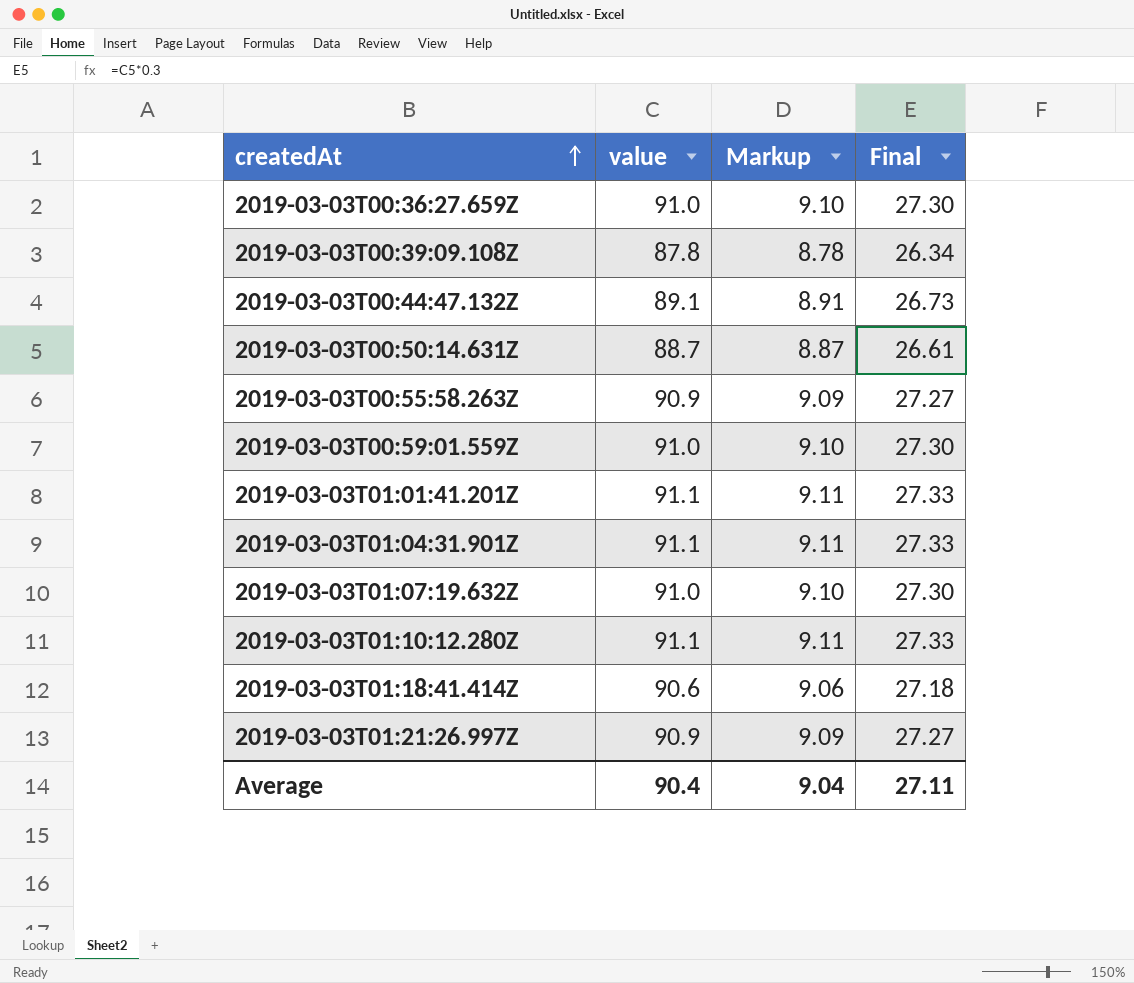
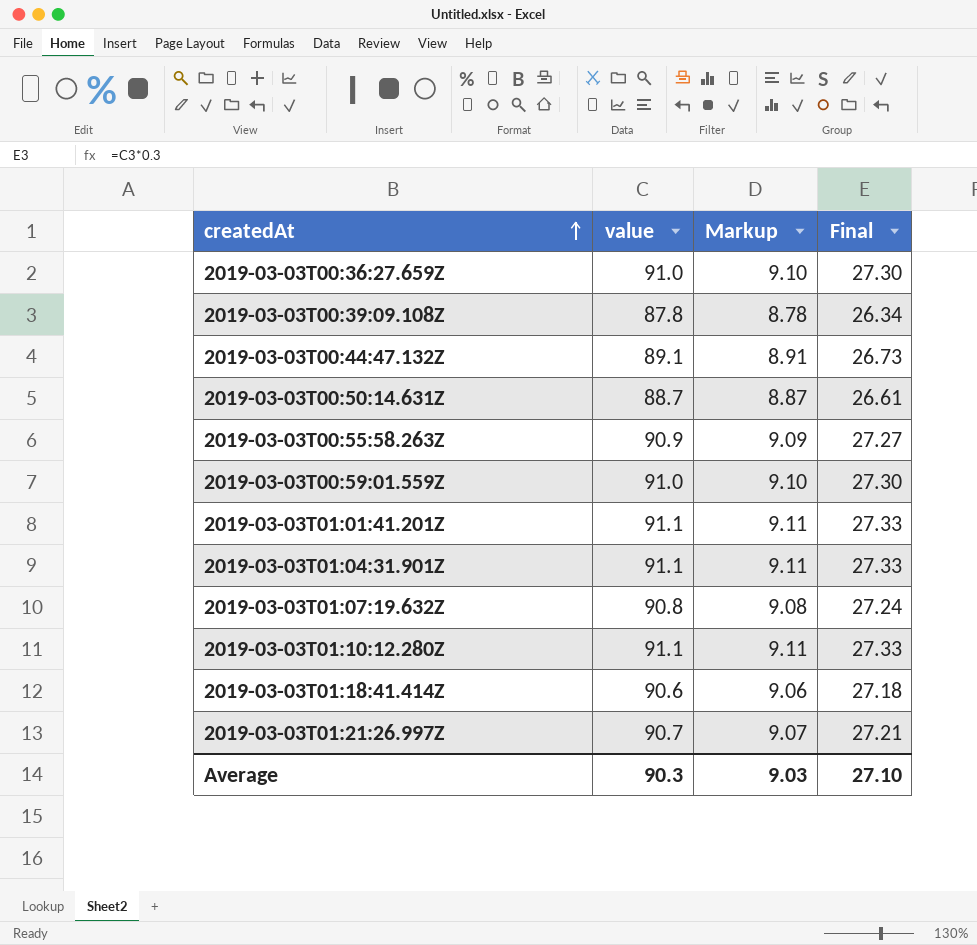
2019-03-03T01:07:19.632Z | value: 91.0 -> 90.8
2019-03-03T01:07:19.632Z | Markup: 9.10 -> 9.08
2019-03-03T01:07:19.632Z | Final: 27.30 -> 27.24
2019-03-03T01:21:26.997Z | value: 90.9 -> 90.7
2019-03-03T01:21:26.997Z | Markup: 9.09 -> 9.07
2019-03-03T01:21:26.997Z | Final: 27.27 -> 27.21
Average | value: 90.4 -> 90.3
Average | Markup: 9.04 -> 9.03
Average | Final: 27.11 -> 27.10

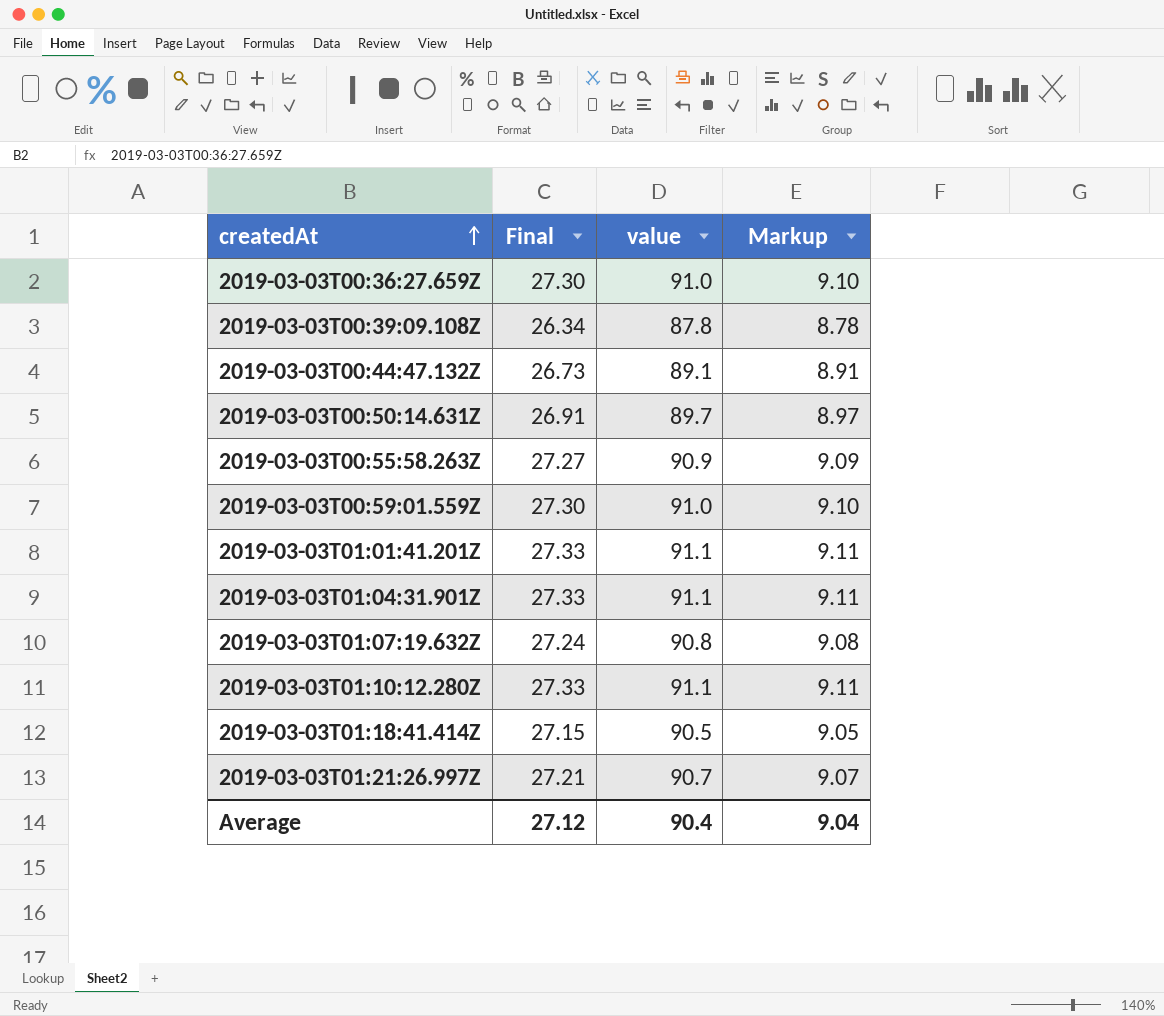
column Final | position: 4 -> 2
2019-03-03T00:50:14.631Z | Final: 26.61 -> 26.91
2019-03-03T00:50:14.631Z | value: 88.7 -> 89.7
2019-03-03T00:50:14.631Z | Markup: 8.87 -> 8.97
2019-03-03T01:18:41.414Z | Final: 27.18 -> 27.15
2019-03-03T01:18:41.414Z | value: 90.6 -> 90.5
2019-03-03T01:18:41.414Z | Markup: 9.06 -> 9.05
Average | Final: 27.10 -> 27.12
Average | value: 90.3 -> 90.4
Average | Markup: 9.03 -> 9.04

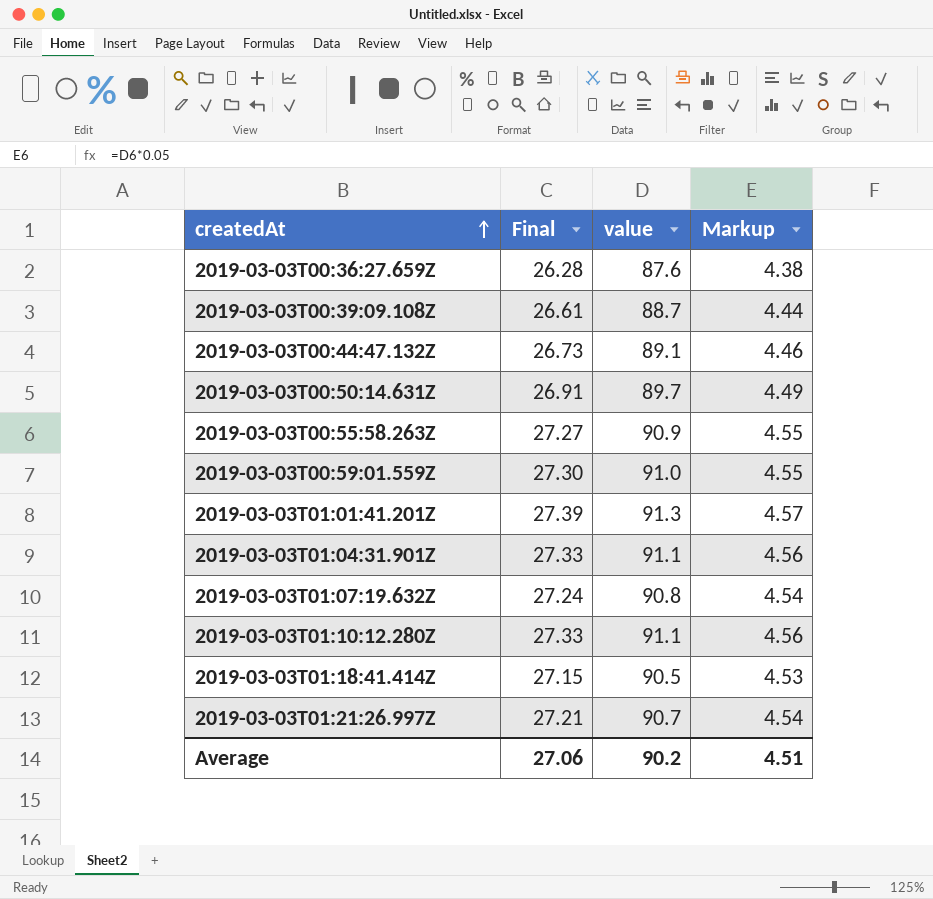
column Markup | formula: [value] * 0.1 -> [value] * 0.05
2019-03-03T00:36:27.659Z | Final: 27.30 -> 26.28
2019-03-03T00:36:27.659Z | value: 91.0 -> 87.6
2019-03-03T00:39:09.108Z | Final: 26.34 -> 26.61
2019-03-03T00:39:09.108Z | value: 87.8 -> 88.7
2019-03-03T01:01:41.201Z | Final: 27.33 -> 27.39
2019-03-03T01:01:41.201Z | value: 91.1 -> 91.3
Average | Final: 27.12 -> 27.06
Average | value: 90.4 -> 90.2
Average | Markup: 9.04 -> 4.51

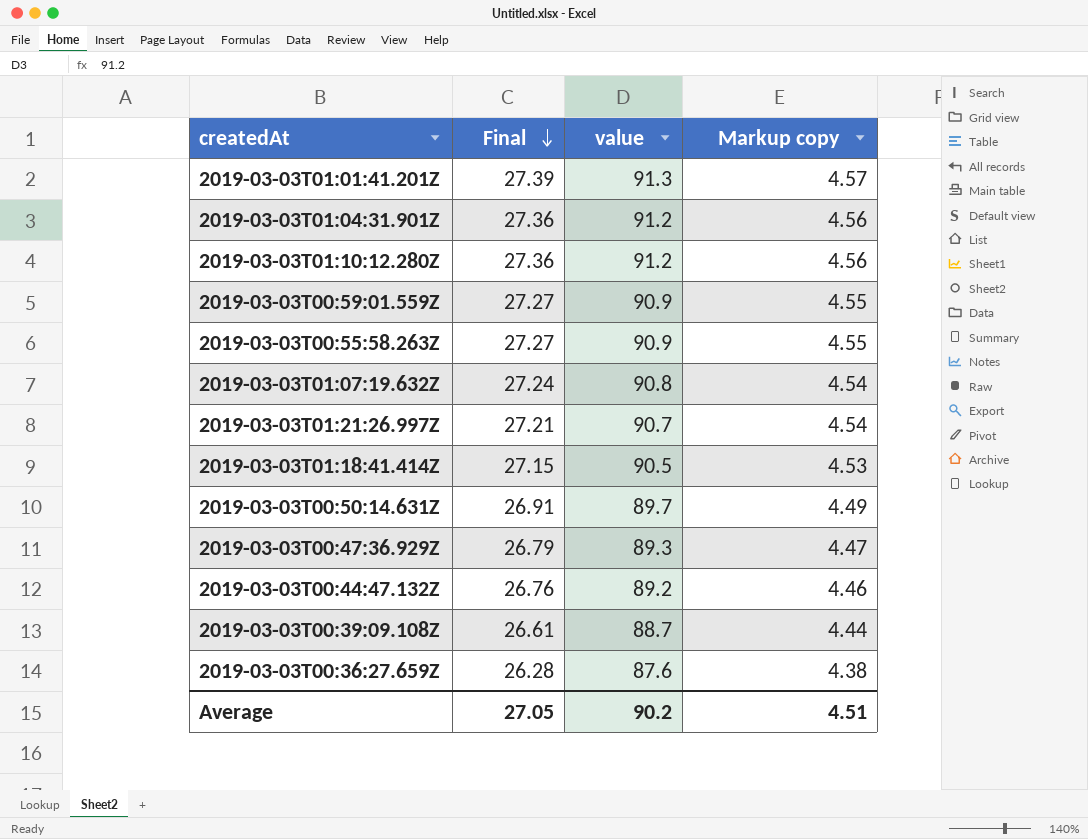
row order: createdAt ascending -> Final descending
column name: Markup -> Markup copy
2019-03-03T01:04:31.901Z | Final: 27.33 -> 27.36
2019-03-03T01:04:31.901Z | value: 91.1 -> 91.2
2019-03-03T01:10:12.280Z | Final: 27.33 -> 27.36
2019-03-03T01:10:12.280Z | value: 91.1 -> 91.2
2019-03-03T00:59:01.559Z | Final: 27.30 -> 27.27
2019-03-03T00:59:01.559Z | value: 91.0 -> 90.9
row 2019-03-03T00:47:36.929Z: none -> 26.79 | 89.3 | 4.47
2019-03-03T00:44:47.132Z | Final: 26.73 -> 26.76
2019-03-03T00:44:47.132Z | value: 89.1 -> 89.2
Average | Final: 27.06 -> 27.05

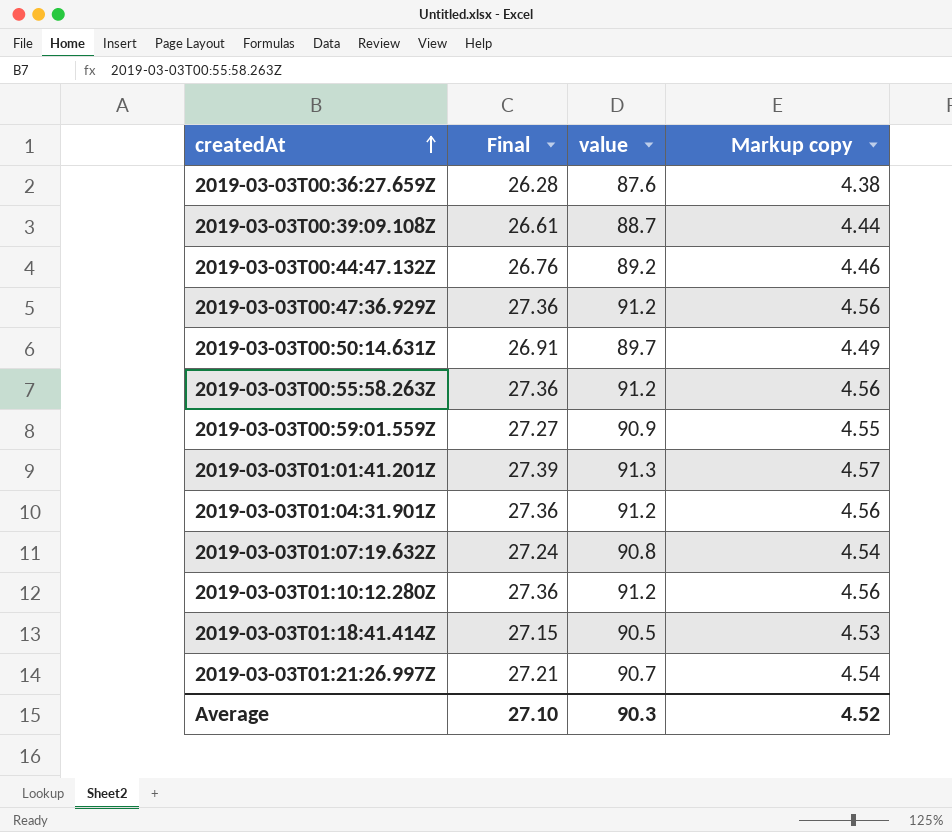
row order: Final descending -> createdAt ascending
2019-03-03T00:47:36.929Z | Final: 26.79 -> 27.36
2019-03-03T00:47:36.929Z | value: 89.3 -> 91.2
2019-03-03T00:47:36.929Z | Markup copy: 4.47 -> 4.56
2019-03-03T00:55:58.263Z | Final: 27.27 -> 27.36
2019-03-03T00:55:58.263Z | value: 90.9 -> 91.2
2019-03-03T00:55:58.263Z | Markup copy: 4.55 -> 4.56
Average | Final: 27.05 -> 27.10
Average | value: 90.2 -> 90.3
Average | Markup copy: 4.51 -> 4.52

